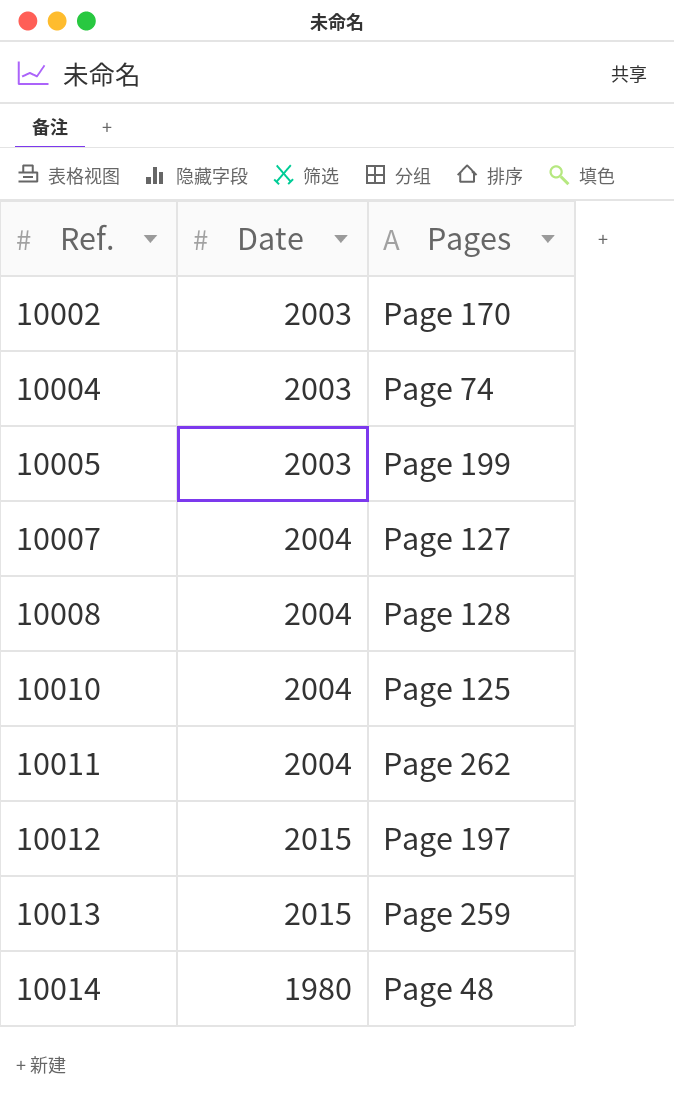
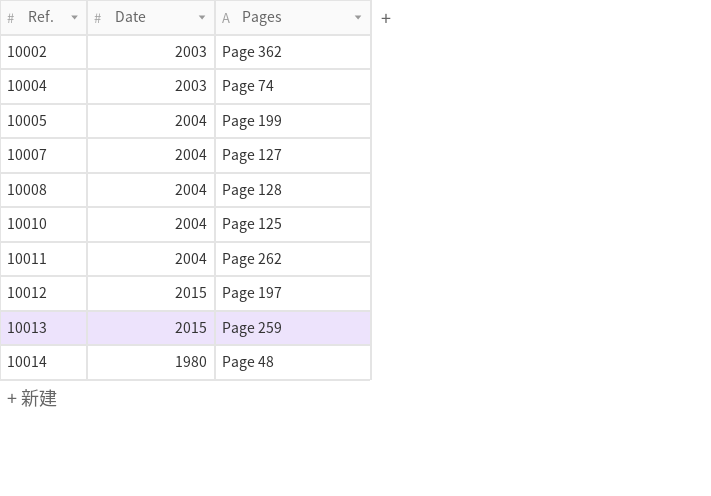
10002 | Pages: Page 170 -> Page 362
10005 | Date: 2003 -> 2004

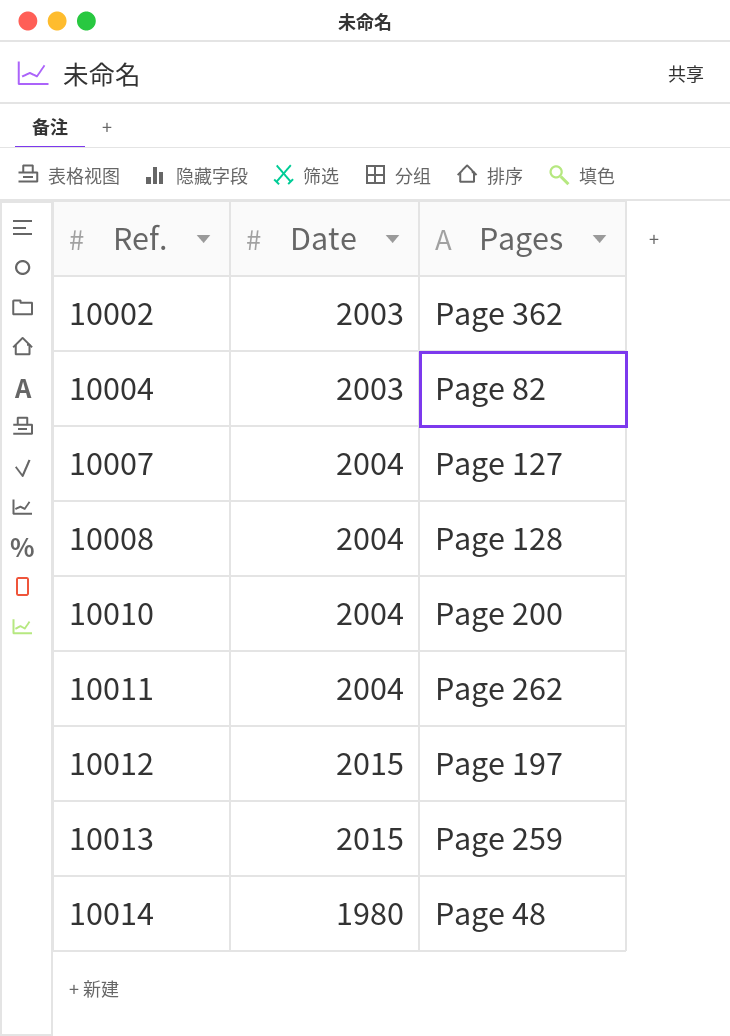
row 10005: 2004 | Page 199 -> none
10004 | Pages: Page 74 -> Page 82
10010 | Pages: Page 125 -> Page 200

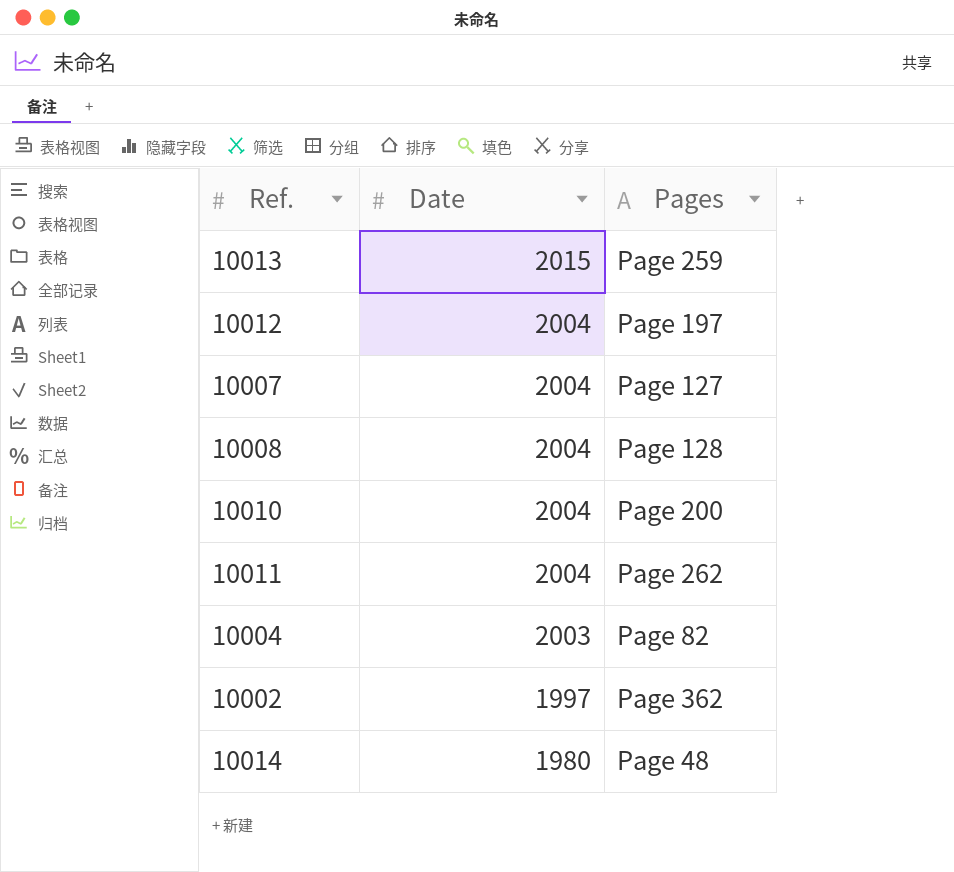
row order: Ref. ascending -> Date descending
10012 | Date: 2015 -> 2004
10002 | Date: 2003 -> 1997

